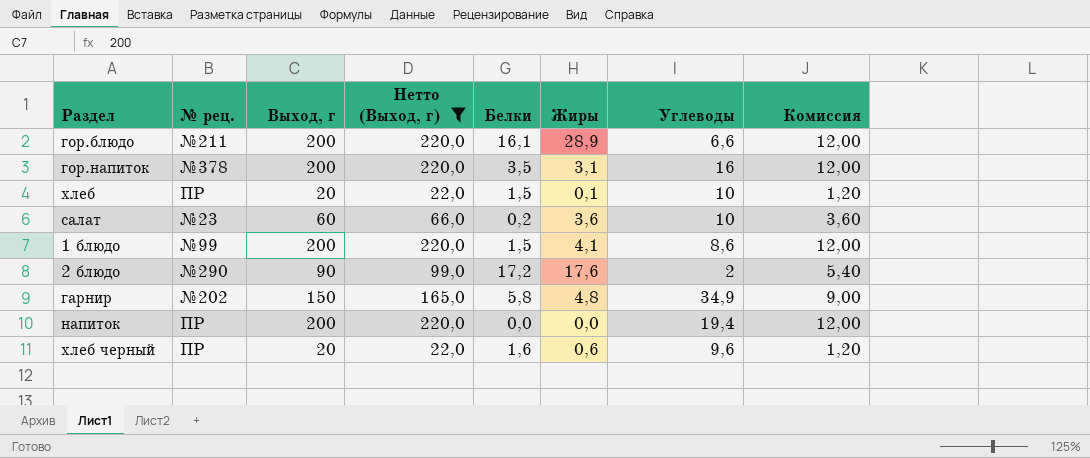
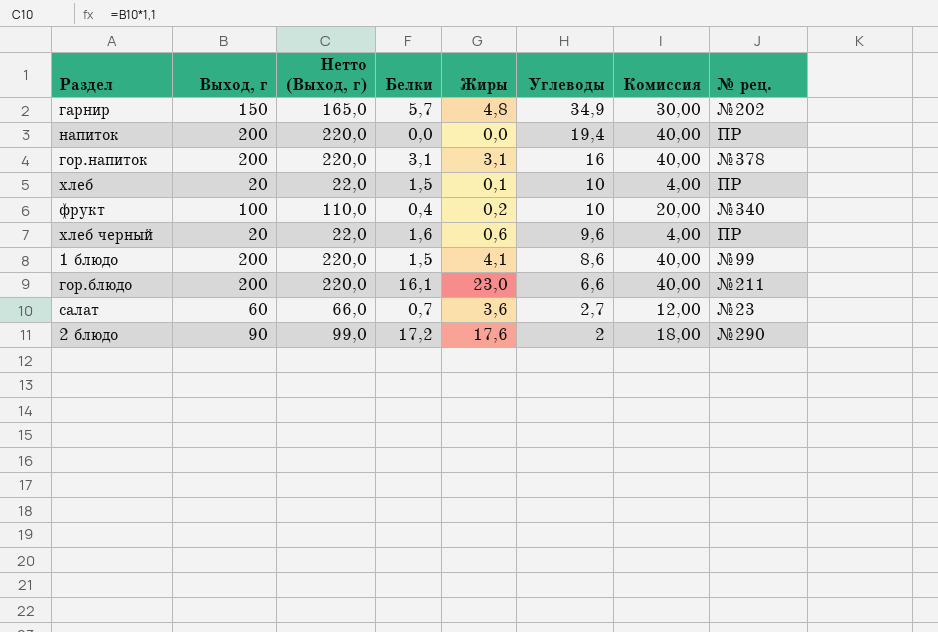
filter: Нетто (Выход, г) != 110,0 -> none
row order: none -> Углеводы descending
column Комиссия | formula: [Выход, г] * 0,06 -> [Выход, г] * 0,2
column № рец. | position: 2 -> 8
гарнир | Белки: 5,8 -> 5,7
гор.напиток | Белки: 3,5 -> 3,1
гор.блюдо | Жиры: 28,9 -> 23,0
салат | Белки: 0,2 -> 0,7
салат | Углеводы: 10 -> 2,7

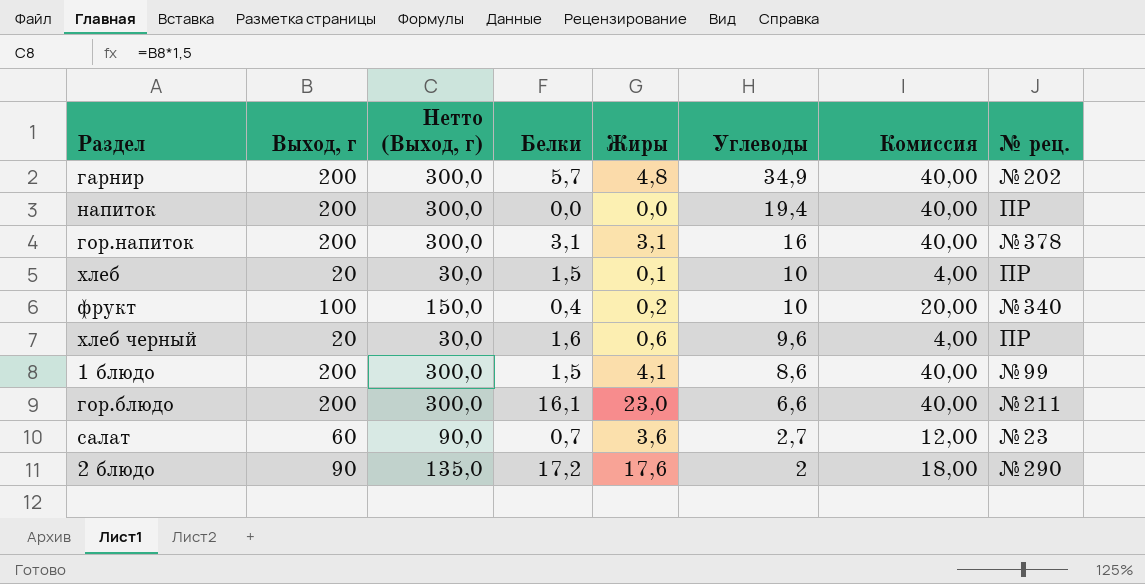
column Нетто (Выход, г) | formula: [Выход, г] * 1,1 -> [Выход, г] * 1,5
гарнир | Выход, г: 150 -> 200
гарнир | Комиссия: 30,00 -> 40,00

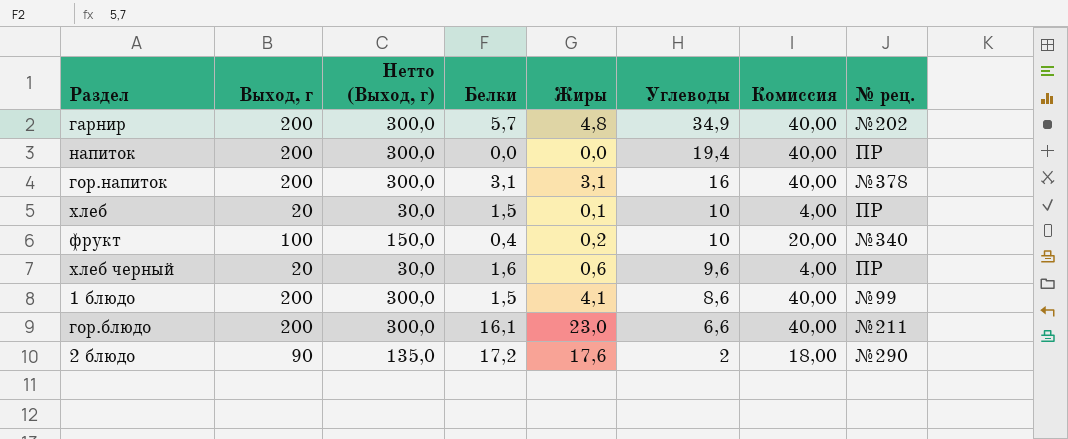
row салат: 60 | 90,0 | 0,7 | 3,6 | 2,7 | 12,00 | №23 -> none

